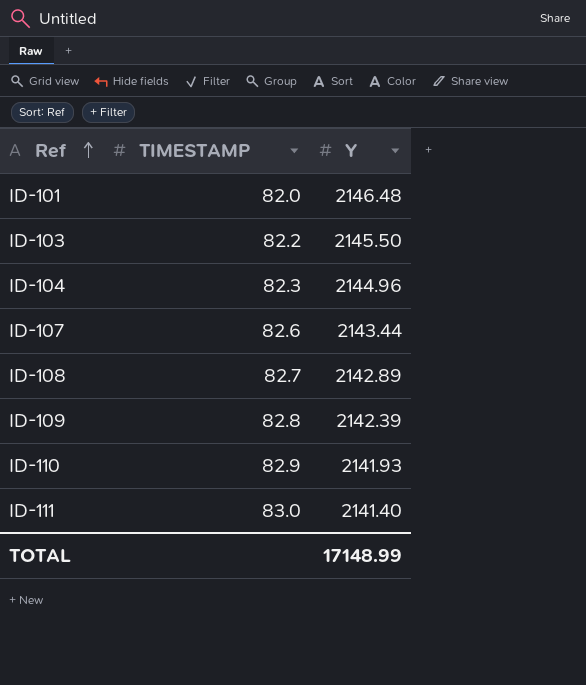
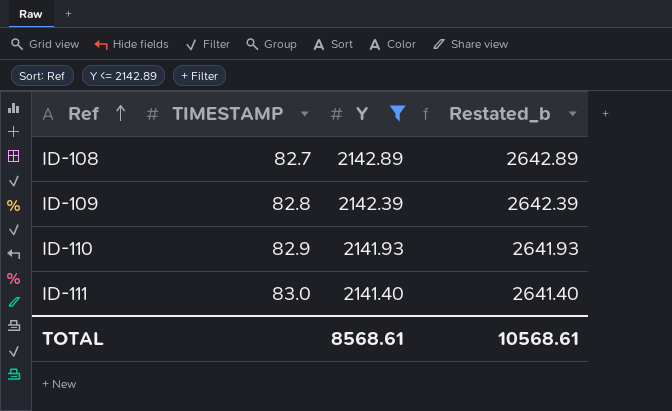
filter: none -> Y <= 2142.89
column Restated_b | formula: none -> [Y] + 500
TOTAL | Y: 17148.99 -> 8568.61

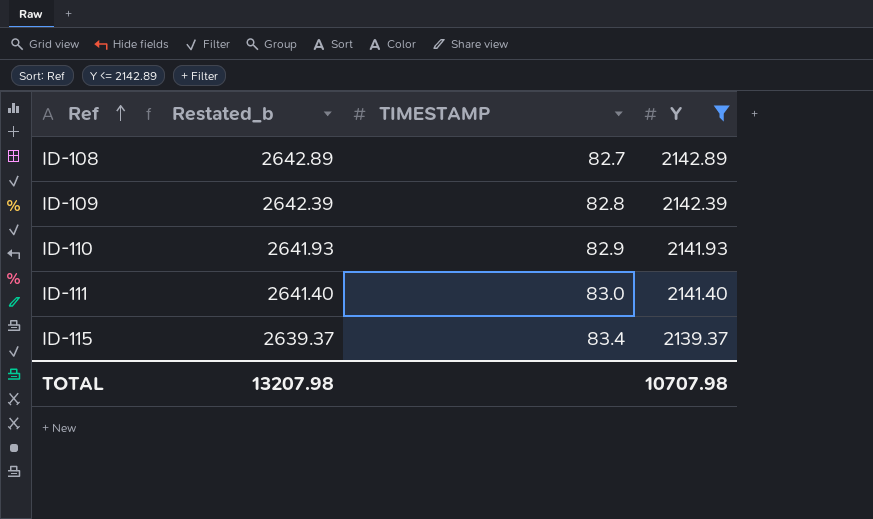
column Restated_b | position: 4 -> 2
row ID-115: none -> 2639.37 | 83.4 | 2139.37
TOTAL | Restated_b: 10568.61 -> 13207.98
TOTAL | Y: 8568.61 -> 10707.98

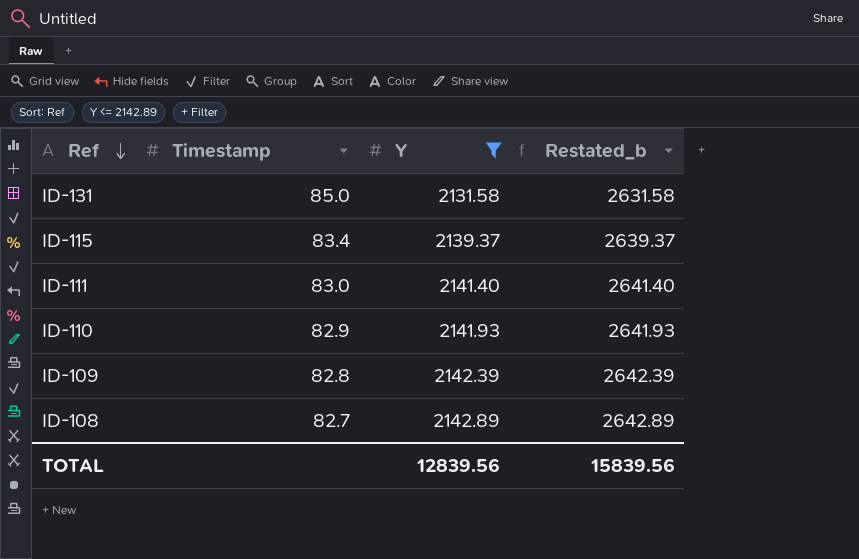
row order: Ref ascending -> Ref descending
column name: TIMESTAMP -> Timestamp
column Restated_b | position: 2 -> 4
row ID-131: none -> 85.0 | 2131.58 | 2631.58
TOTAL | Y: 10707.98 -> 12839.56
TOTAL | Restated_b: 13207.98 -> 15839.56

